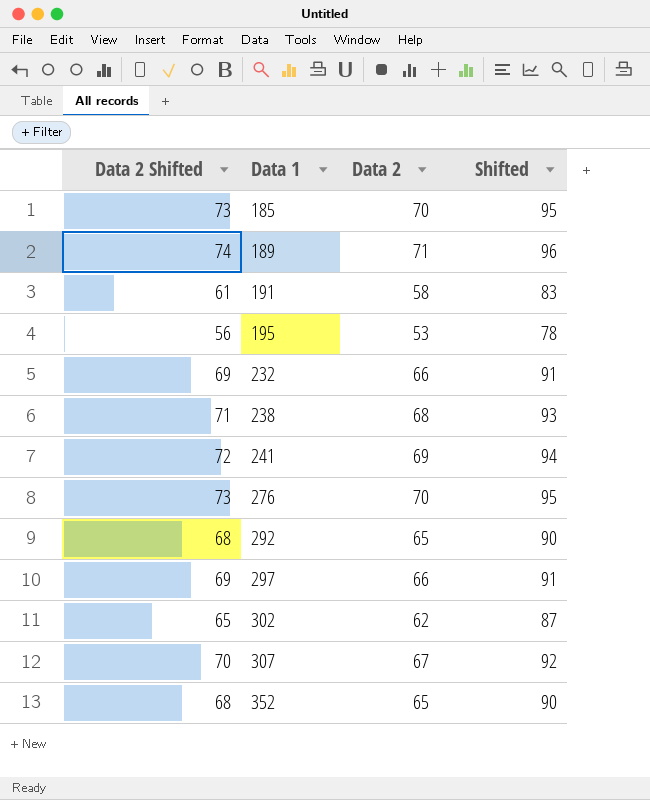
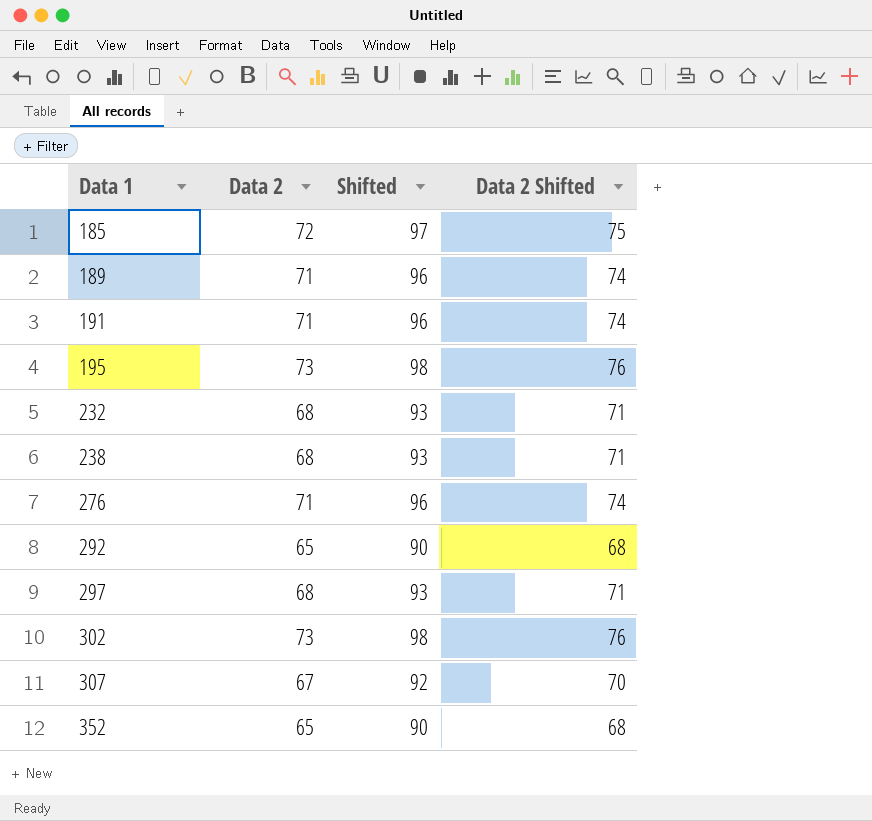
column Data 2 Shifted | position: 1 -> 4
row 241: 72 | 69 | 94 -> none
185 | Data 2: 70 -> 72
185 | Shifted: 95 -> 97
185 | Data 2 Shifted: 73 -> 75
191 | Data 2: 58 -> 71
191 | Shifted: 83 -> 96
191 | Data 2 Shifted: 61 -> 74
195 | Data 2: 53 -> 73
195 | Shifted: 78 -> 98
195 | Data 2 Shifted: 56 -> 76
232 | Data 2: 66 -> 68
232 | Shifted: 91 -> 93
232 | Data 2 Shifted: 69 -> 71
276 | Data 2: 70 -> 71
276 | Shifted: 95 -> 96
276 | Data 2 Shifted: 73 -> 74
297 | Data 2: 66 -> 68
297 | Shifted: 91 -> 93
297 | Data 2 Shifted: 69 -> 71
302 | Data 2: 62 -> 73
302 | Shifted: 87 -> 98
302 | Data 2 Shifted: 65 -> 76

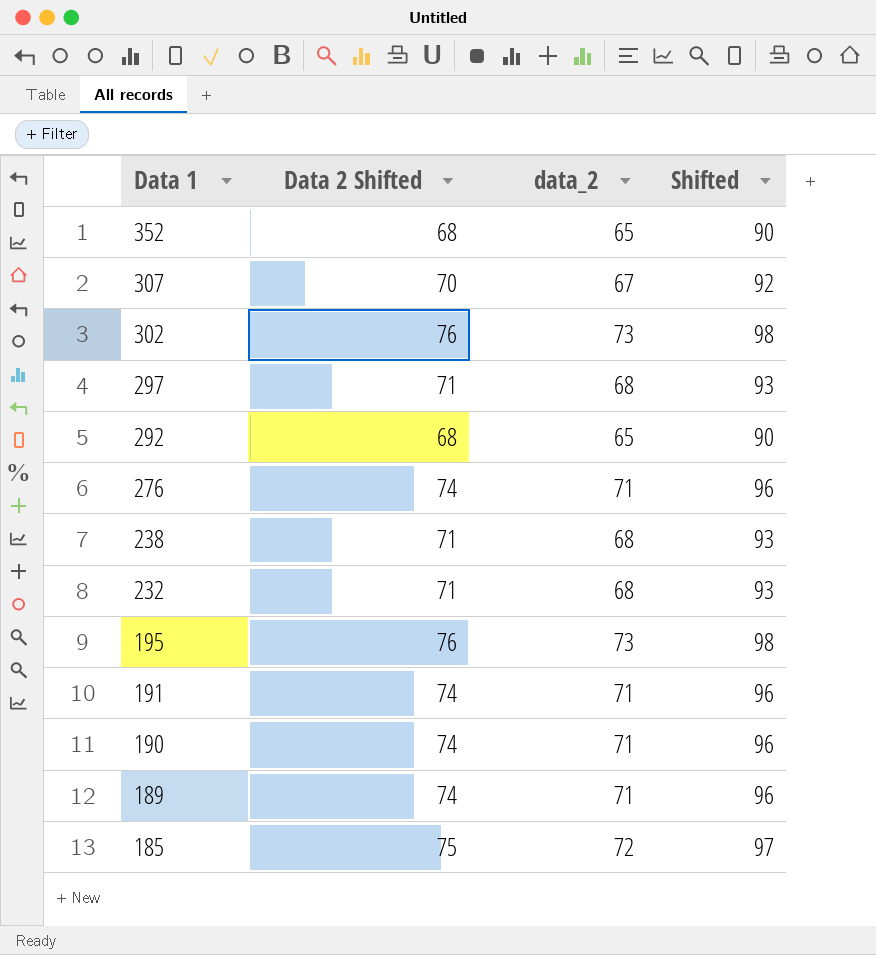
row order: Data 1 ascending -> Data 1 descending
column Data 2 Shifted | position: 4 -> 2
column name: Data 2 -> data_2
row 190: none -> 74 | 71 | 96

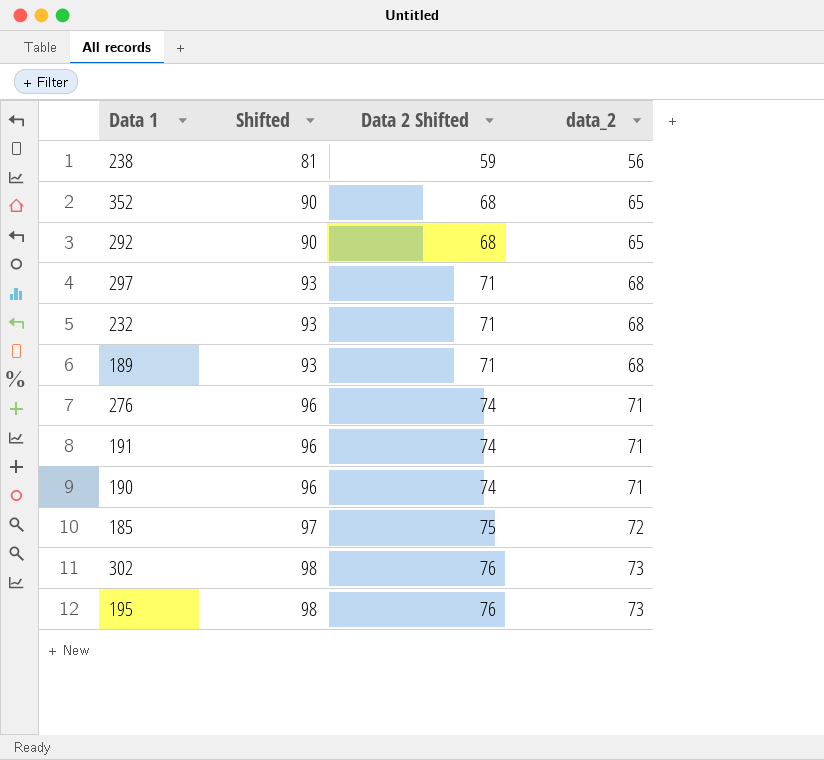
row order: Data 1 descending -> Shifted ascending
column Shifted | position: 4 -> 2
row 307: 70 | 67 | 92 -> none
238 | Shifted: 93 -> 81
238 | Data 2 Shifted: 71 -> 59
238 | data_2: 68 -> 56
189 | Shifted: 96 -> 93
189 | Data 2 Shifted: 74 -> 71
189 | data_2: 71 -> 68

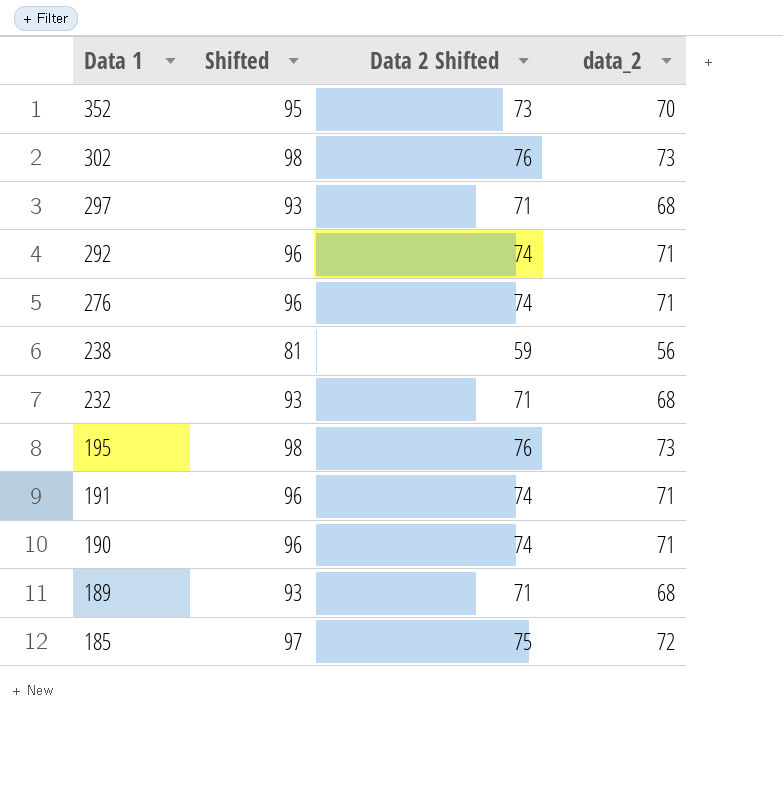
row order: Shifted ascending -> Data 1 descending
352 | Shifted: 90 -> 95
352 | Data 2 Shifted: 68 -> 73
352 | data_2: 65 -> 70
292 | Shifted: 90 -> 96
292 | Data 2 Shifted: 68 -> 74
292 | data_2: 65 -> 71

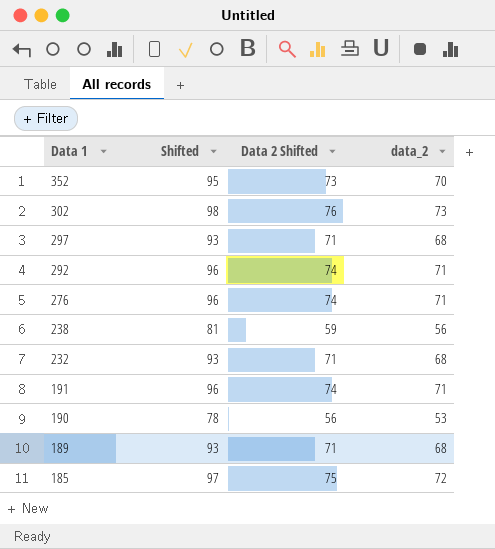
row 195: 98 | 76 | 73 -> none
190 | Shifted: 96 -> 78
190 | Data 2 Shifted: 74 -> 56
190 | data_2: 71 -> 53

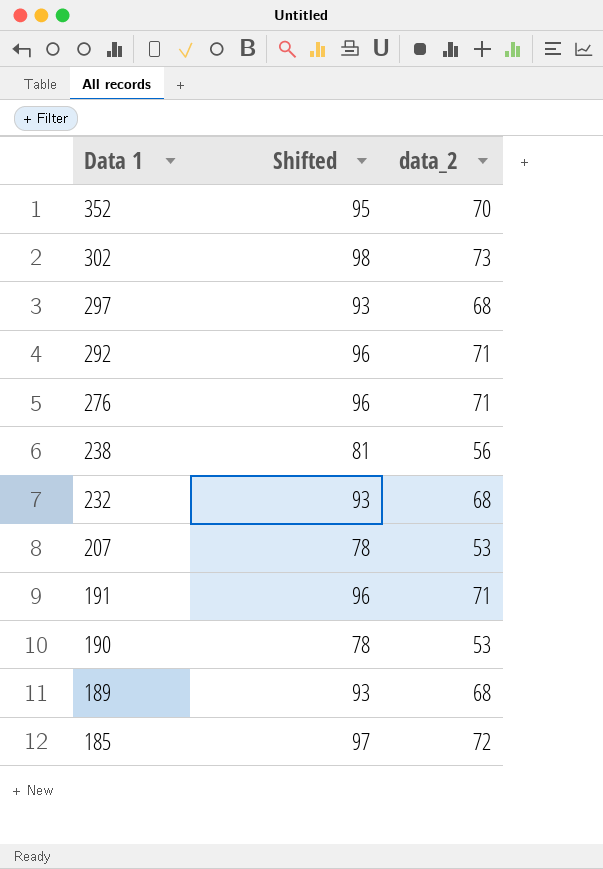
column Data 2 Shifted | formula: [data_2] + 3 -> none
row 207: none -> 78 | 53

